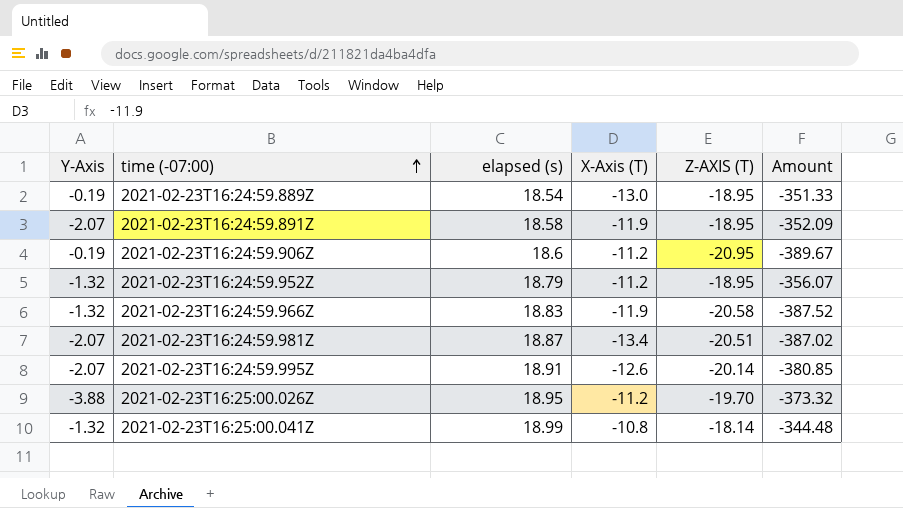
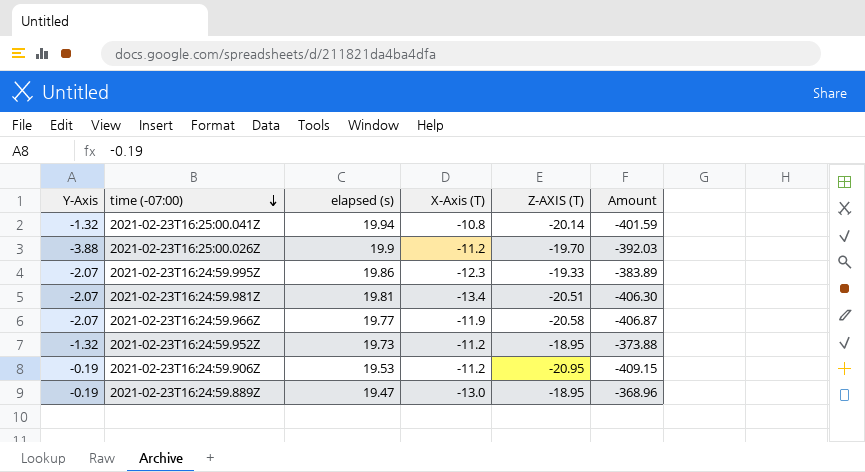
row order: time (-07:00) ascending -> time (-07:00) descending
row 2021-02-23T16:24:59.891Z: -2.07 | 18.58 | -11.9 | -18.95 | -352.09 -> none
2021-02-23T16:25:00.041Z | elapsed (s): 18.99 -> 19.94
2021-02-23T16:25:00.041Z | Z-AXIS (T): -18.14 -> -20.14
2021-02-23T16:25:00.041Z | Amount: -344.48 -> -401.59
2021-02-23T16:25:00.026Z | elapsed (s): 18.95 -> 19.9
2021-02-23T16:25:00.026Z | Amount: -373.32 -> -392.03
2021-02-23T16:24:59.995Z | elapsed (s): 18.91 -> 19.86
2021-02-23T16:24:59.995Z | X-Axis (T): -12.6 -> -12.3
2021-02-23T16:24:59.995Z | Z-AXIS (T): -20.14 -> -19.33
2021-02-23T16:24:59.995Z | Amount: -380.85 -> -383.89
2021-02-23T16:24:59.981Z | elapsed (s): 18.87 -> 19.81
2021-02-23T16:24:59.981Z | Amount: -387.02 -> -406.30
2021-02-23T16:24:59.966Z | Y-Axis: -1.32 -> -2.07
2021-02-23T16:24:59.966Z | elapsed (s): 18.83 -> 19.77
2021-02-23T16:24:59.966Z | Amount: -387.52 -> -406.87
2021-02-23T16:24:59.952Z | elapsed (s): 18.79 -> 19.73
2021-02-23T16:24:59.952Z | Amount: -356.07 -> -373.88
2021-02-23T16:24:59.906Z | elapsed (s): 18.6 -> 19.53
2021-02-23T16:24:59.906Z | Amount: -389.67 -> -409.15
2021-02-23T16:24:59.889Z | elapsed (s): 18.54 -> 19.47
2021-02-23T16:24:59.889Z | Amount: -351.33 -> -368.96

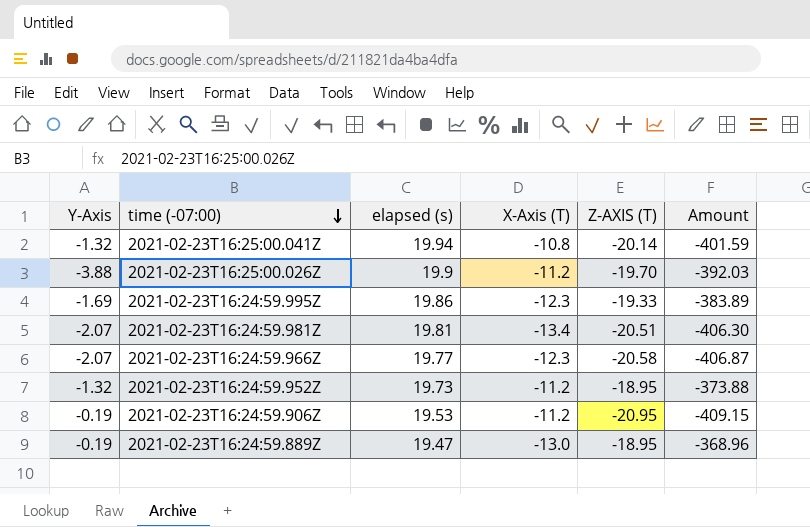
2021-02-23T16:24:59.995Z | Y-Axis: -2.07 -> -1.69
2021-02-23T16:24:59.966Z | X-Axis (T): -11.9 -> -12.3

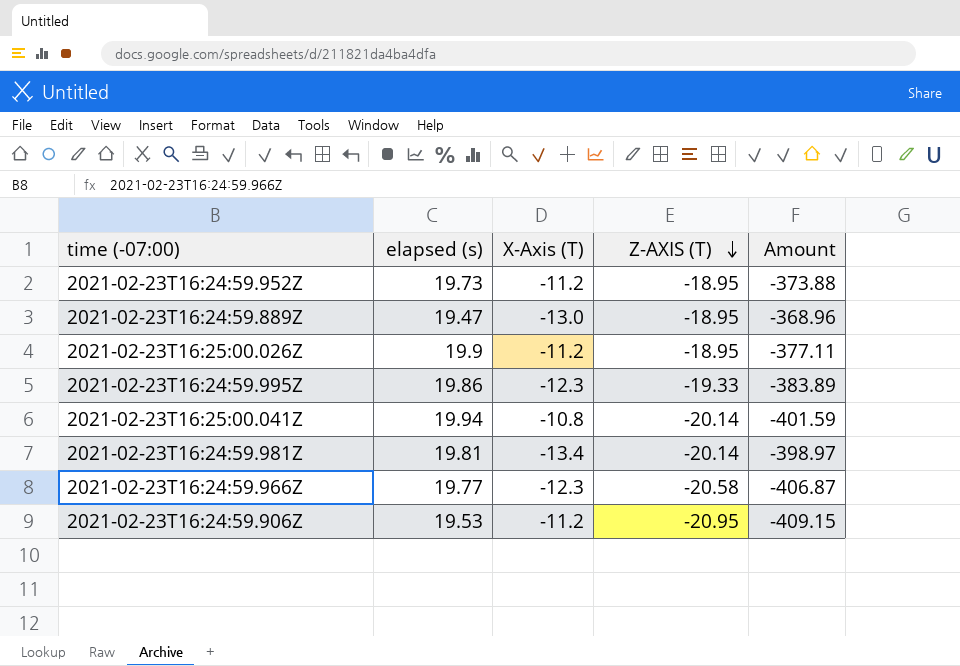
row order: time (-07:00) descending -> Z-AXIS (T) descending
column Y-Axis | position: 1 -> none
2021-02-23T16:25:00.026Z | Z-AXIS (T): -19.70 -> -18.95
2021-02-23T16:25:00.026Z | Amount: -392.03 -> -377.11
2021-02-23T16:24:59.981Z | Z-AXIS (T): -20.51 -> -20.14
2021-02-23T16:24:59.981Z | Amount: -406.30 -> -398.97

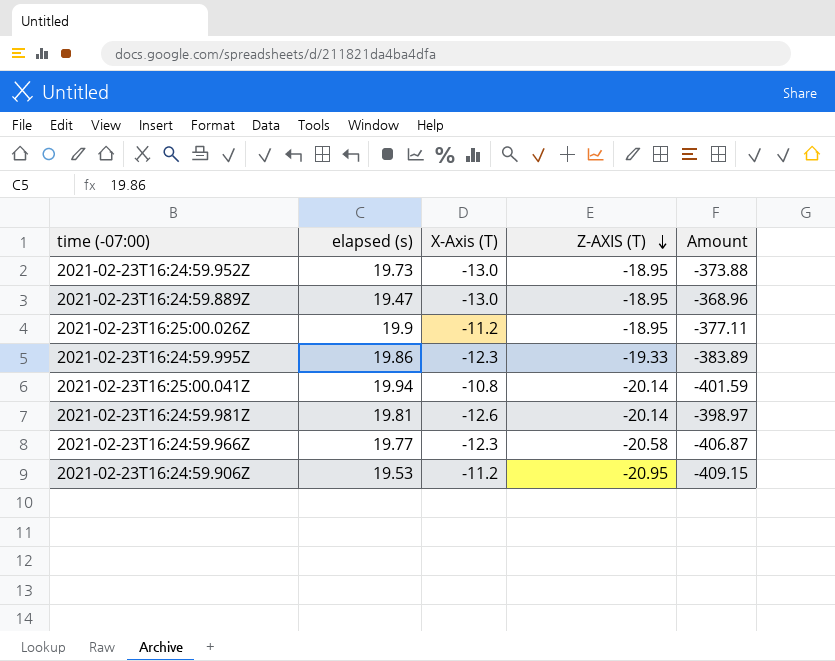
2021-02-23T16:24:59.952Z | X-Axis (T): -11.2 -> -13.0
2021-02-23T16:24:59.981Z | X-Axis (T): -13.4 -> -12.6

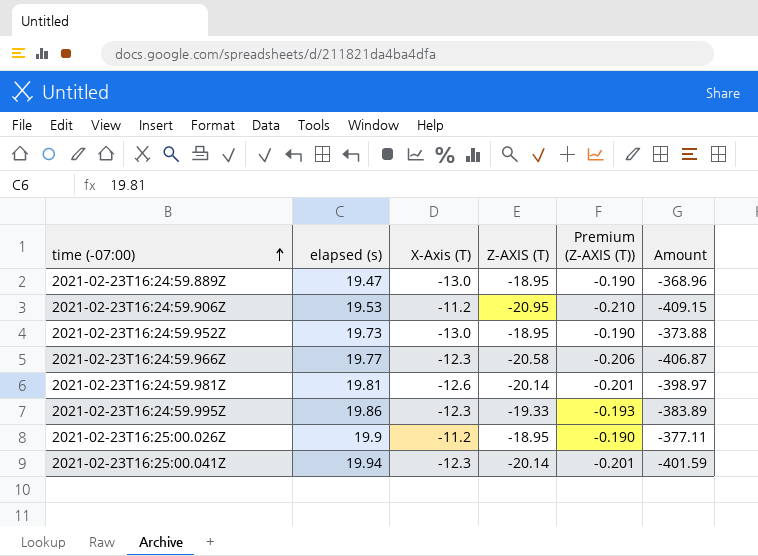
row order: Z-AXIS (T) descending -> time (-07:00) ascending
column Premium (Z-AXIS (T)) | formula: none -> [Z-AXIS (T)] * 0.01
2021-02-23T16:25:00.041Z | X-Axis (T): -10.8 -> -12.3

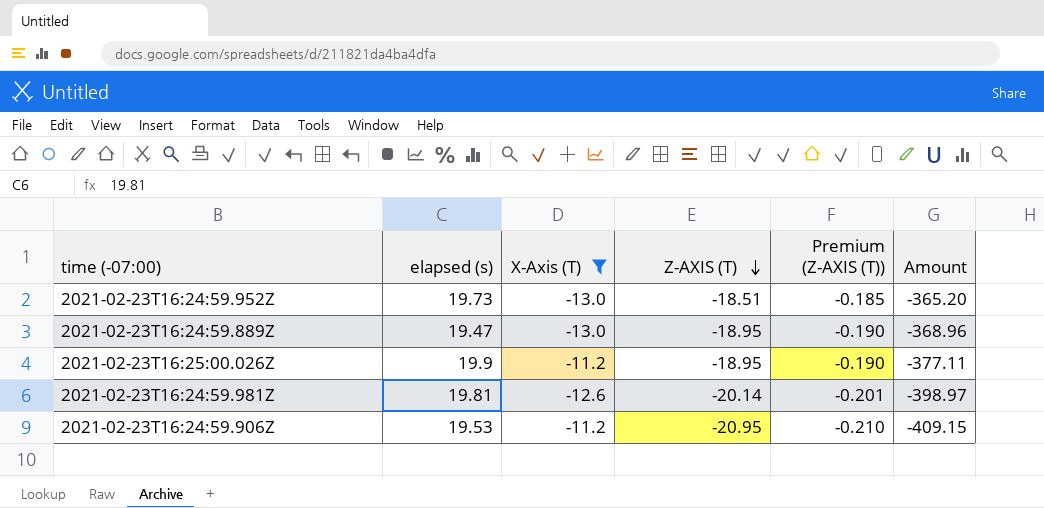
filter: none -> X-Axis (T) != -12.3
row order: time (-07:00) ascending -> Z-AXIS (T) descending
2021-02-23T16:24:59.952Z | Z-AXIS (T): -18.95 -> -18.51
2021-02-23T16:24:59.952Z | Premium (Z-AXIS (T)): -0.190 -> -0.185
2021-02-23T16:24:59.952Z | Amount: -373.88 -> -365.20

